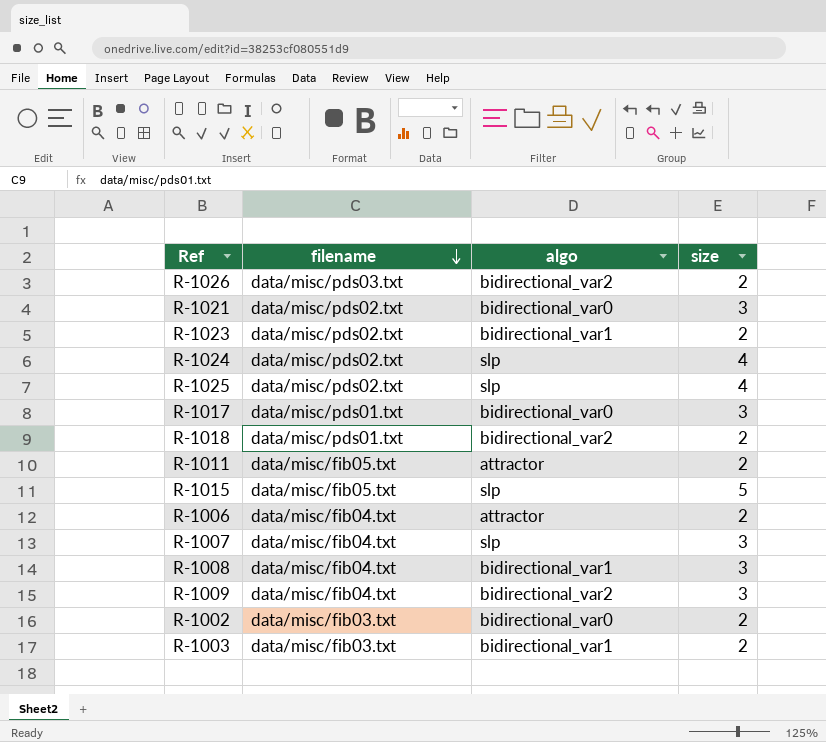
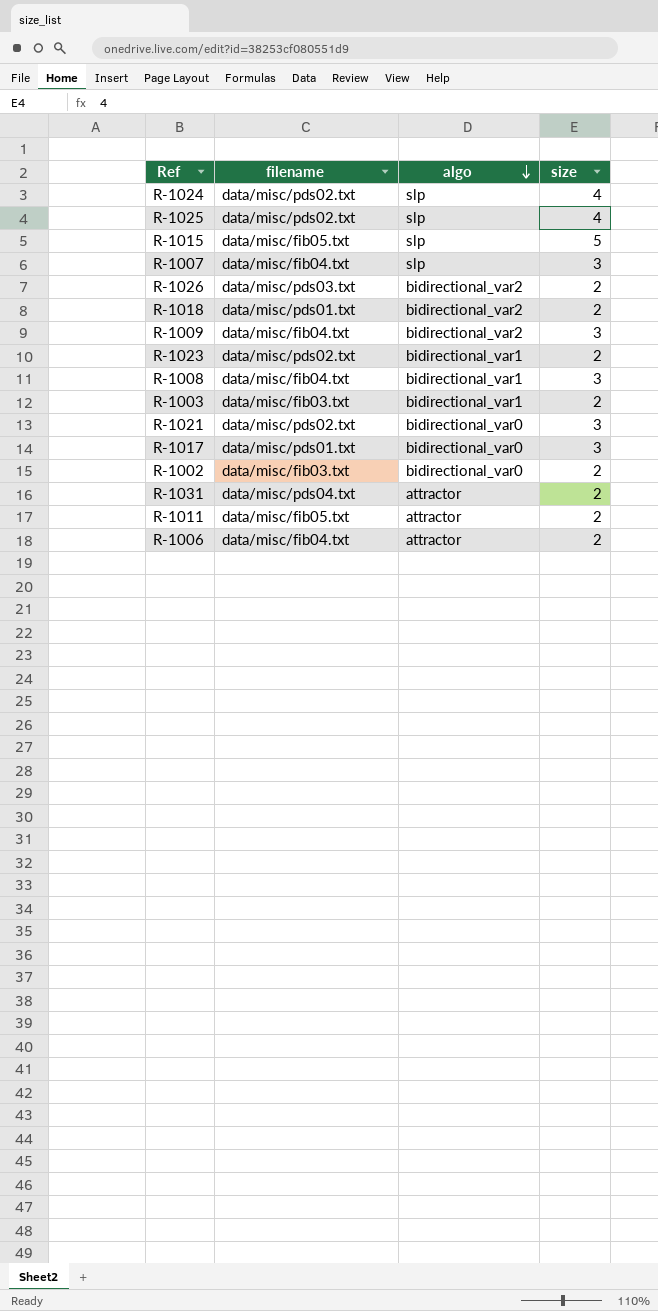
row order: filename descending -> algo descending
row R-1031: none -> data/misc/pds04.txt | attractor | 2

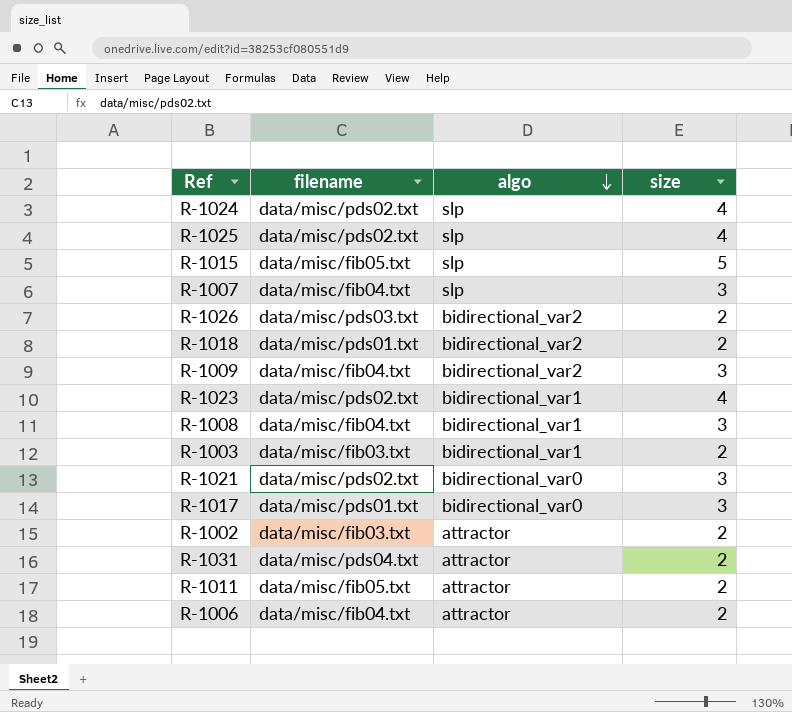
R-1023 | size: 2 -> 4
R-1002 | algo: bidirectional_var0 -> attractor

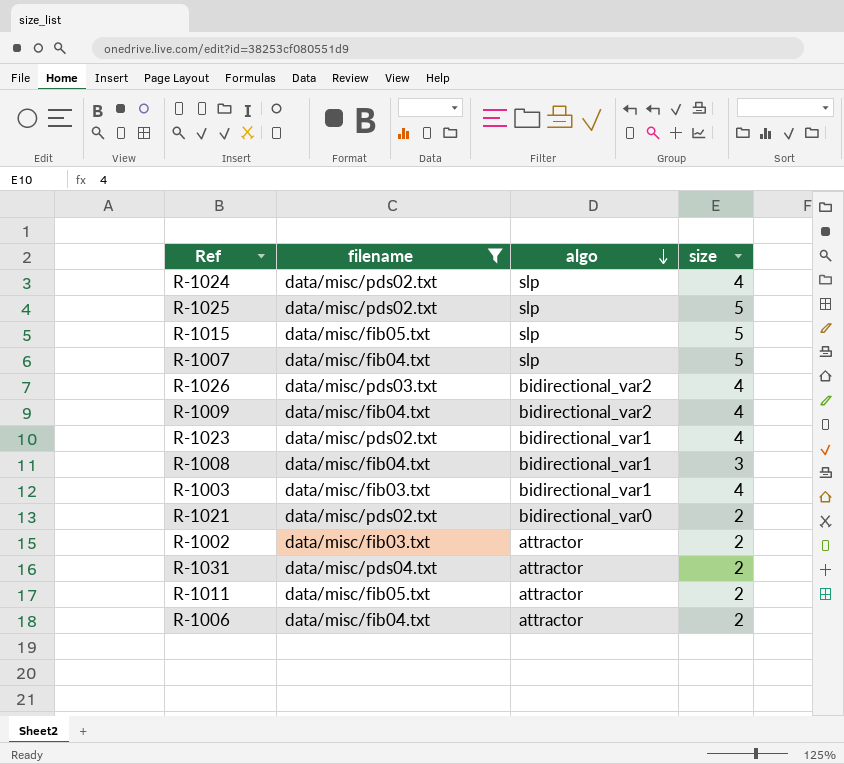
filter: none -> filename != data/misc/pds01.txt
R-1025 | size: 4 -> 5
R-1007 | size: 3 -> 5
R-1026 | size: 2 -> 4
R-1009 | size: 3 -> 4
R-1003 | size: 2 -> 4
R-1021 | size: 3 -> 2

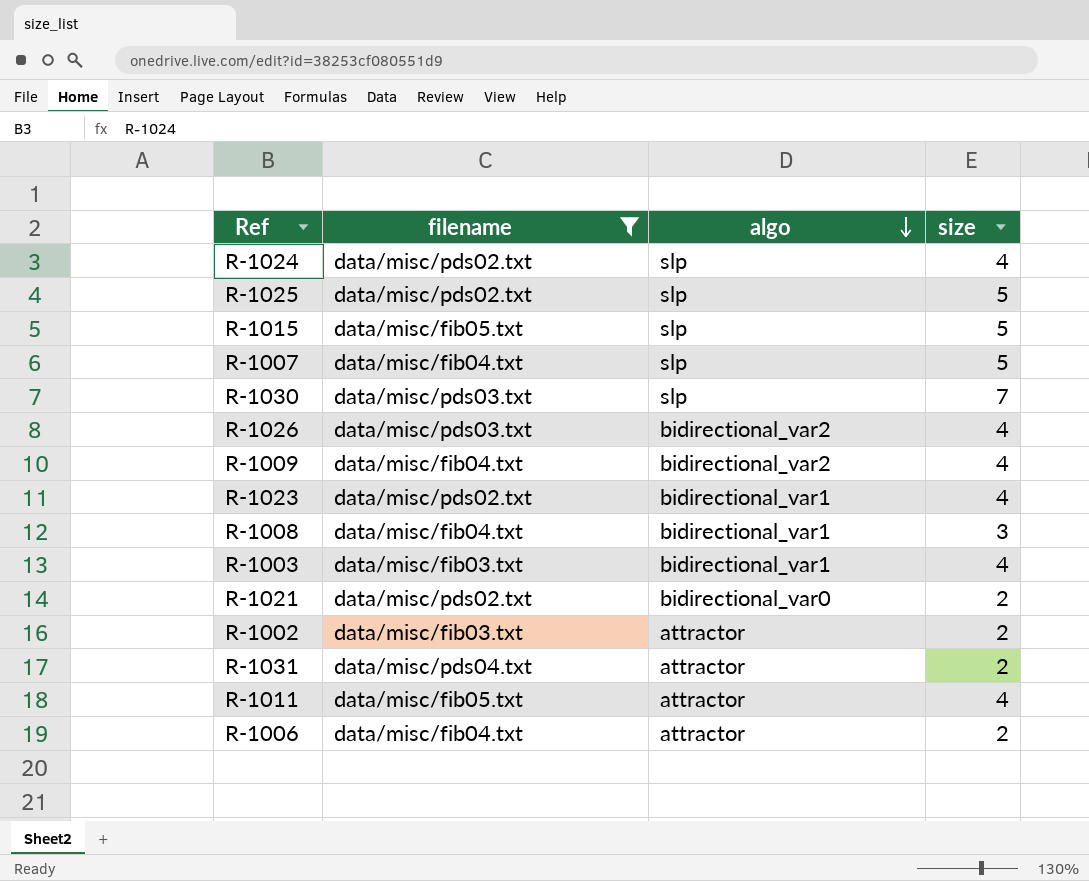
row R-1030: none -> data/misc/pds03.txt | slp | 7
R-1011 | size: 2 -> 4

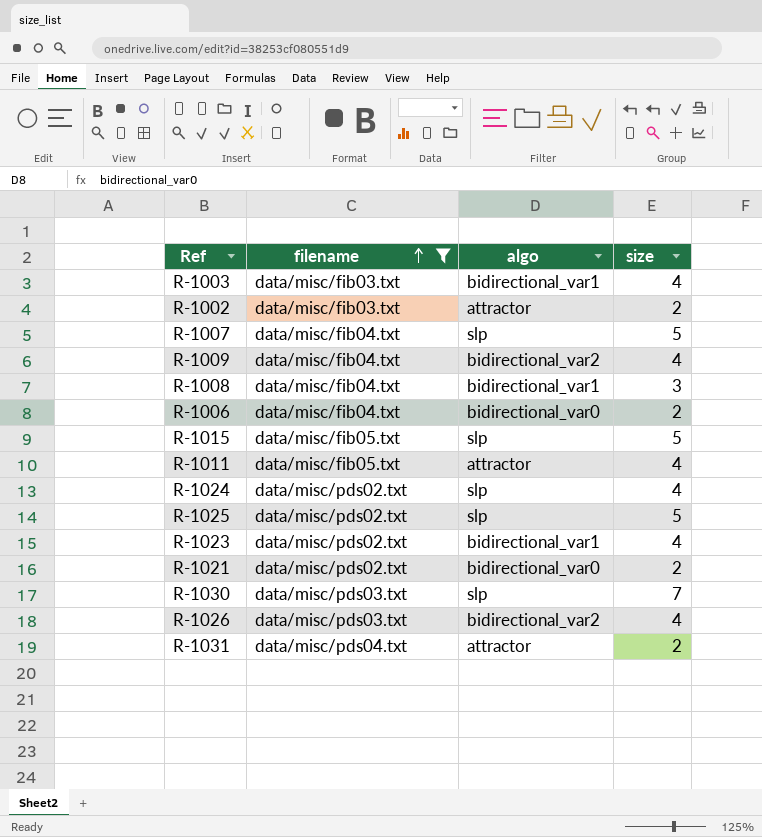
row order: algo descending -> filename ascending
R-1006 | algo: attractor -> bidirectional_var0

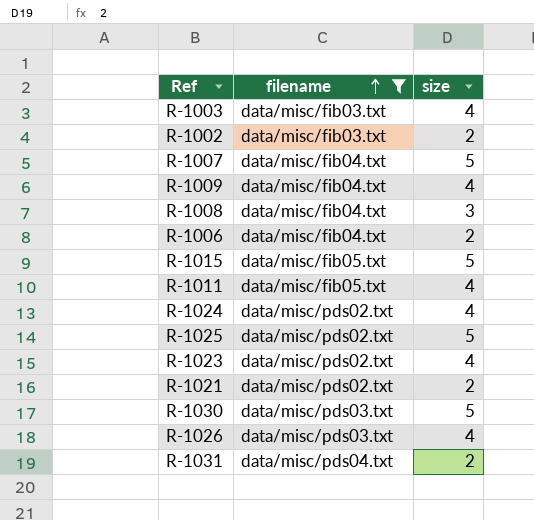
column algo | position: 3 -> none
R-1030 | size: 7 -> 5

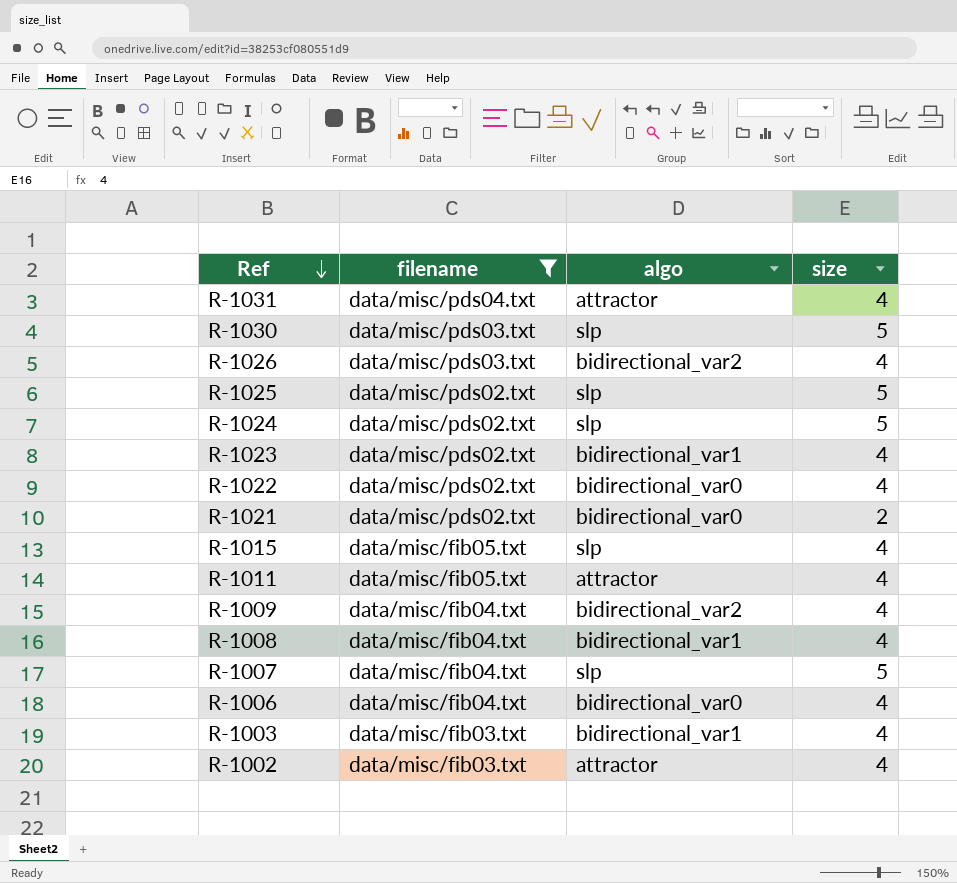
row order: filename ascending -> Ref descending
column algo | position: none -> 3
R-1031 | size: 2 -> 4
R-1024 | size: 4 -> 5
row R-1022: none -> data/misc/pds02.txt | bidirectional_var0 | 4
R-1015 | size: 5 -> 4
R-1008 | size: 3 -> 4
R-1006 | size: 2 -> 4
R-1002 | size: 2 -> 4

